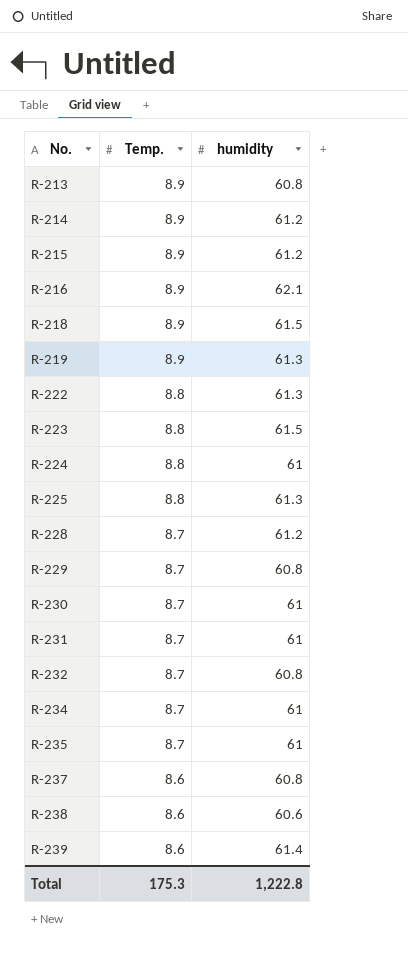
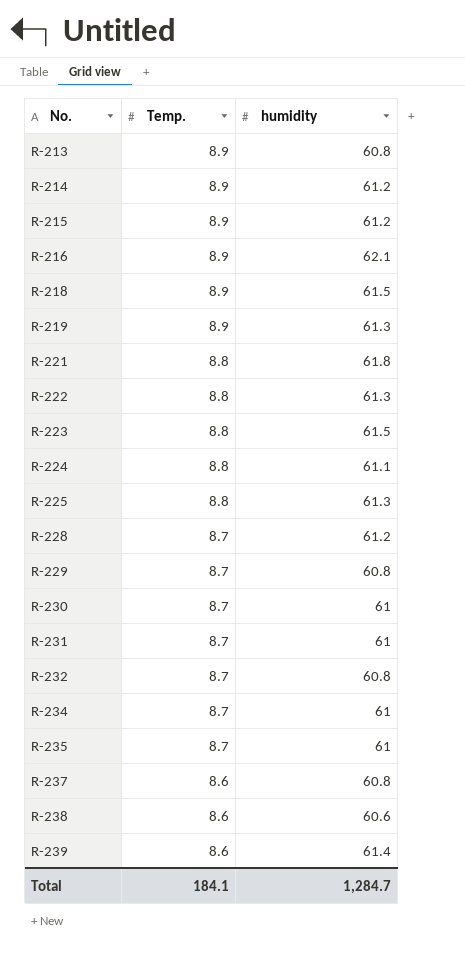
row R-221: none -> 8.8 | 61.8
R-224 | humidity: 61 -> 61.1
Total | Temp.: 175.3 -> 184.1
Total | humidity: 1,222.8 -> 1,284.7

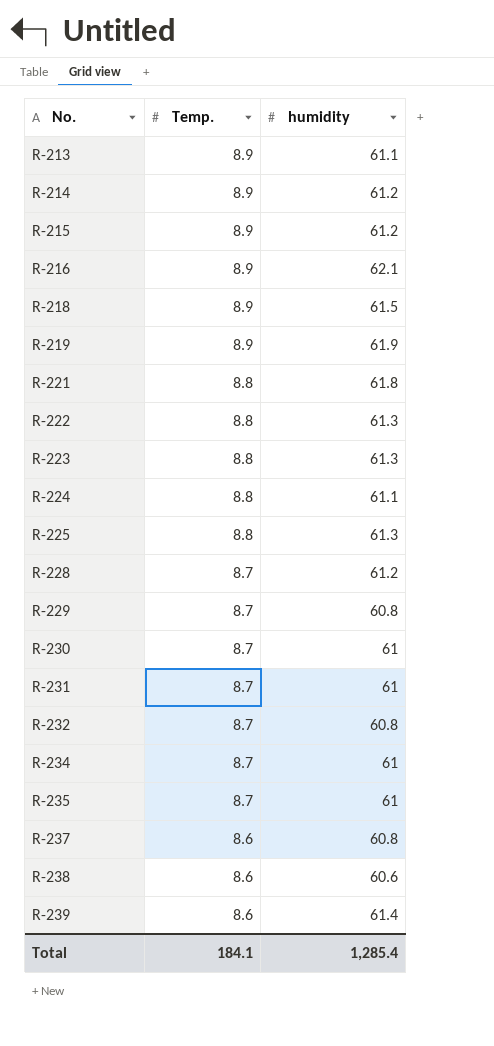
R-213 | humidity: 60.8 -> 61.1
R-219 | humidity: 61.3 -> 61.9
R-223 | humidity: 61.5 -> 61.3
Total | humidity: 1,284.7 -> 1,285.4

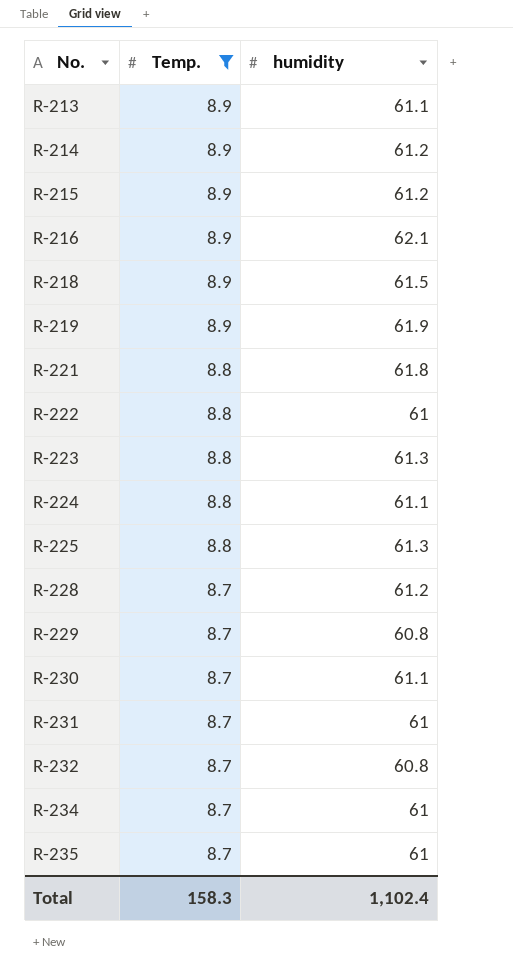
filter: none -> Temp. != 8.6
R-222 | humidity: 61.3 -> 61
R-230 | humidity: 61 -> 61.1
Total | Temp.: 184.1 -> 158.3
Total | humidity: 1,285.4 -> 1,102.4

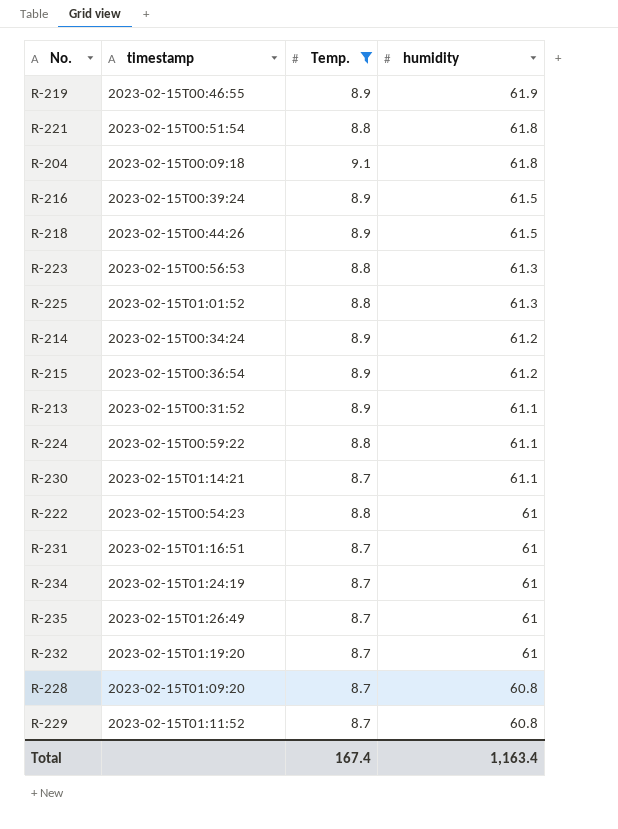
row order: No. ascending -> humidity descending
column timestamp | position: none -> 2
row R-204: none -> 2023-02-15T00:09:18 | 9.1 | 61.8
R-216 | humidity: 62.1 -> 61.5
R-232 | humidity: 60.8 -> 61
R-228 | humidity: 61.2 -> 60.8
Total | Temp.: 158.3 -> 167.4
Total | humidity: 1,102.4 -> 1,163.4

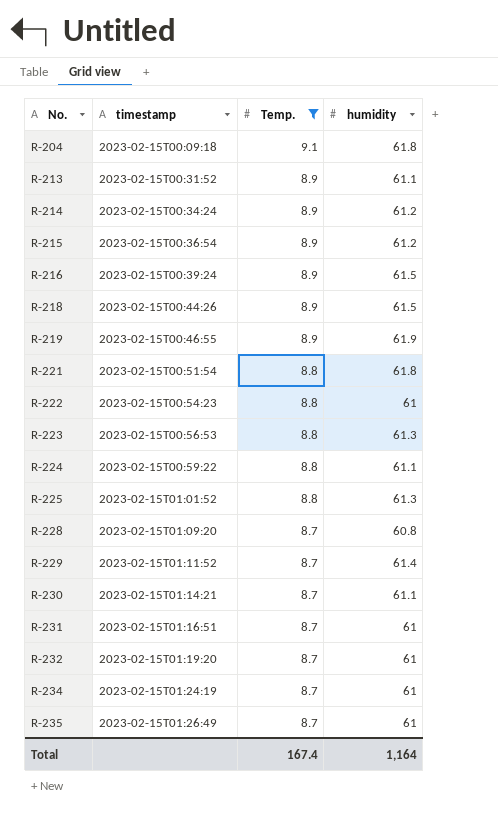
row order: humidity descending -> No. ascending
R-229 | humidity: 60.8 -> 61.4
Total | humidity: 1,163.4 -> 1,164

